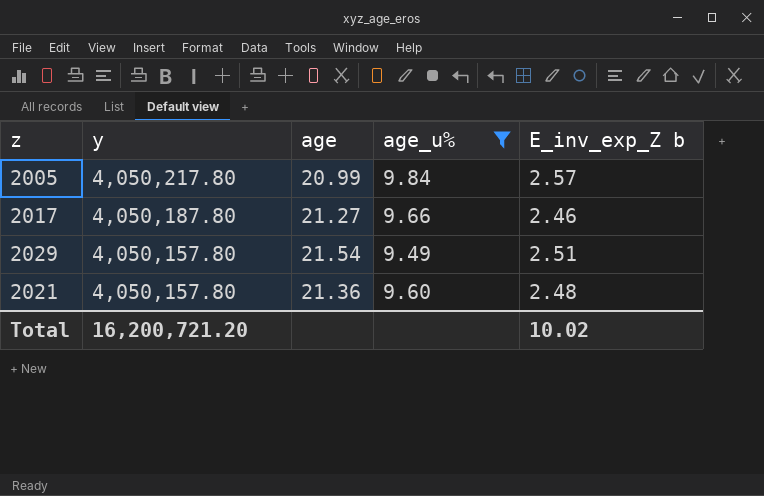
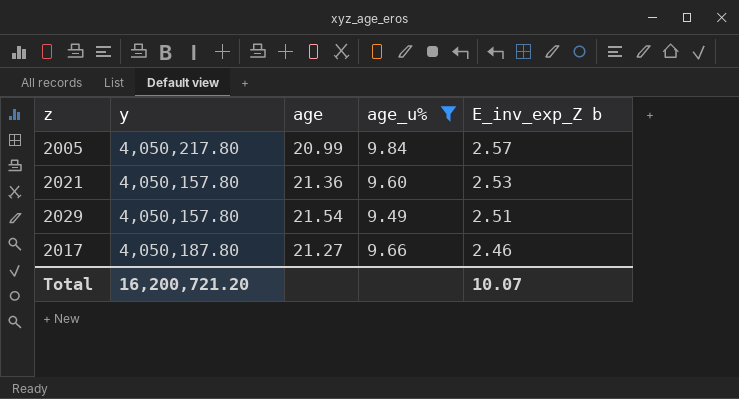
row order: y descending -> E_inv_exp_Z b descending
2021 | E_inv_exp_Z b: 2.48 -> 2.53
Total | E_inv_exp_Z b: 10.02 -> 10.07

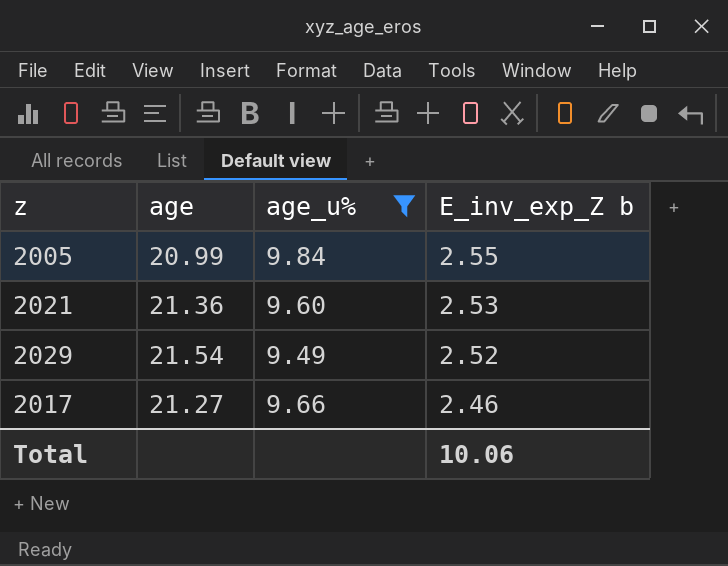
column y | position: 2 -> none
2005 | E_inv_exp_Z b: 2.57 -> 2.55
2029 | E_inv_exp_Z b: 2.51 -> 2.52
Total | E_inv_exp_Z b: 10.07 -> 10.06

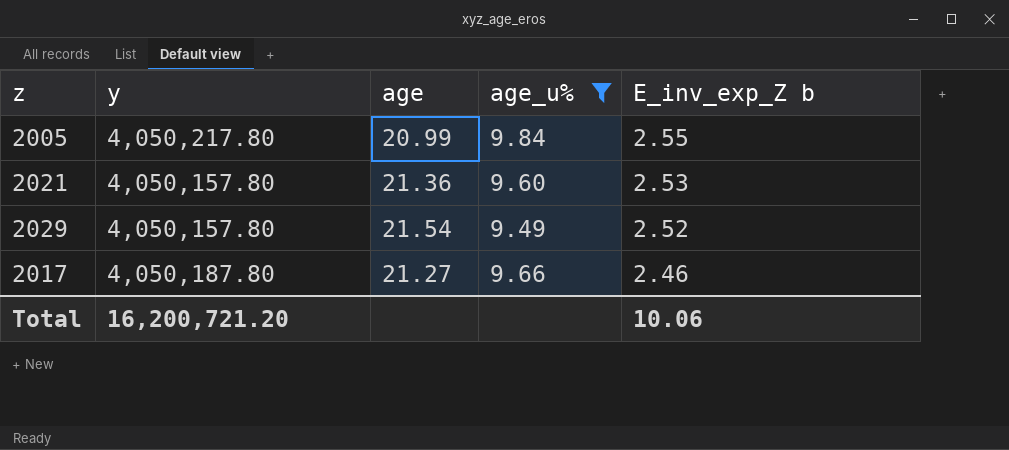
column y | position: none -> 2

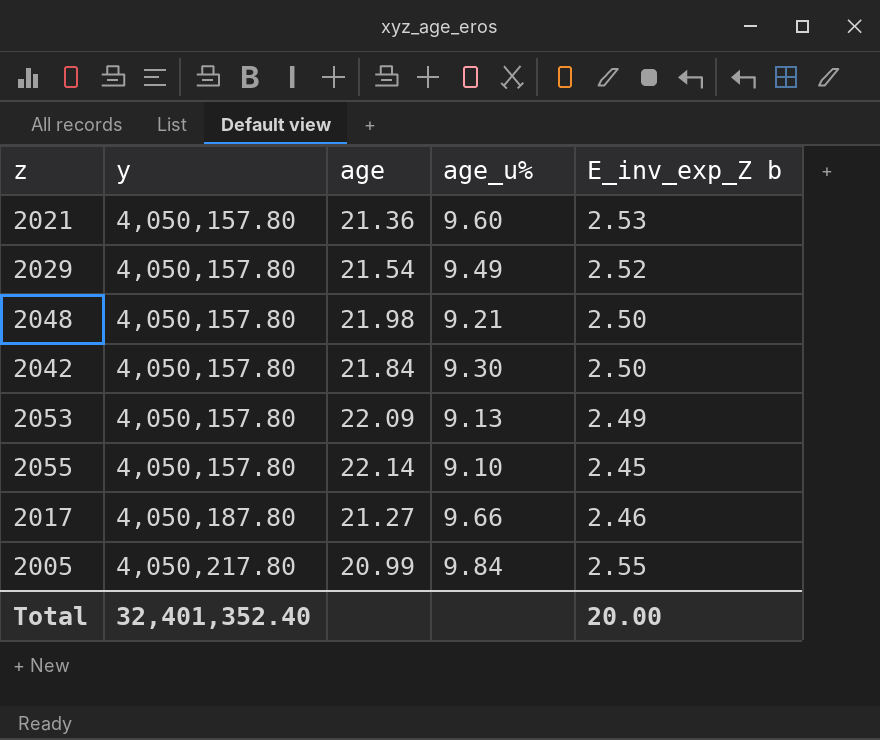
filter: age_u% >= 9.49 -> none
row order: E_inv_exp_Z b descending -> y ascending
Total | y: 16,200,721.20 -> 32,401,352.40
Total | E_inv_exp_Z b: 10.06 -> 20.00

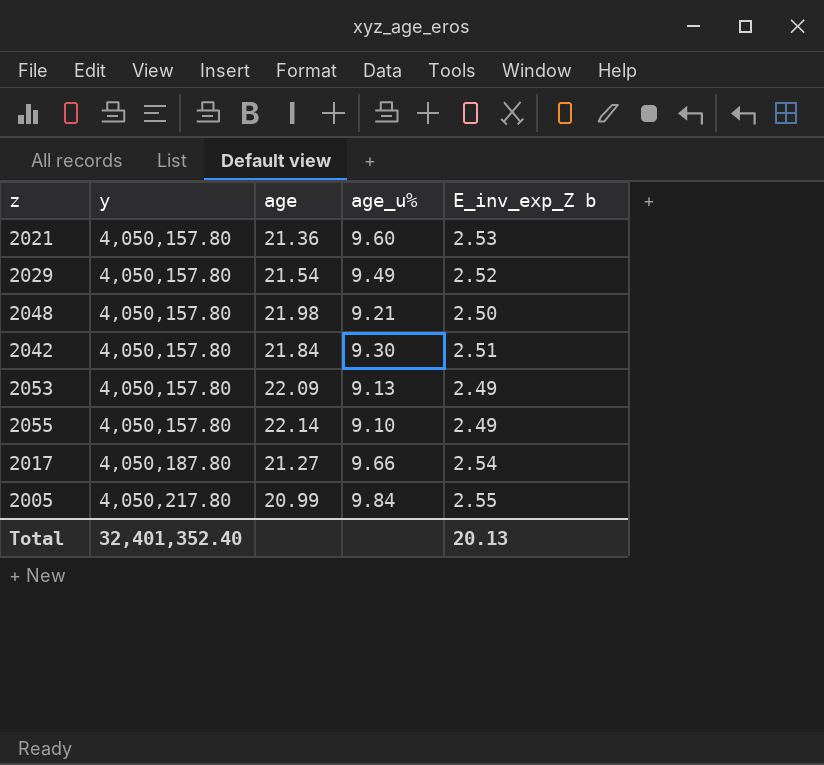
2042 | E_inv_exp_Z b: 2.50 -> 2.51
2055 | E_inv_exp_Z b: 2.45 -> 2.49
2017 | E_inv_exp_Z b: 2.46 -> 2.54
Total | E_inv_exp_Z b: 20.00 -> 20.13

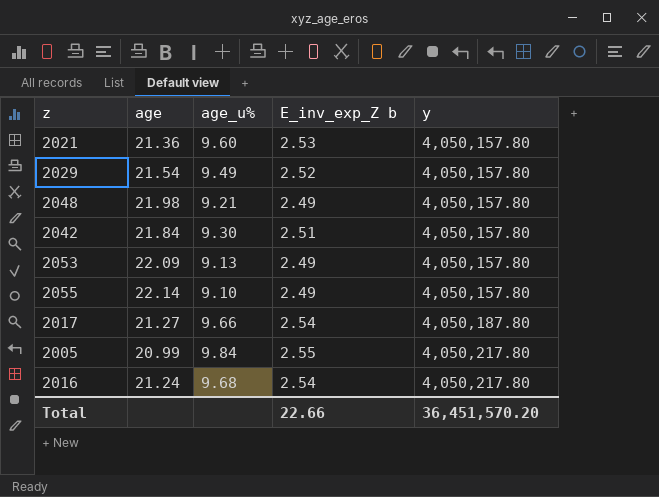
column y | position: 2 -> 5
2048 | E_inv_exp_Z b: 2.50 -> 2.49
row 2016: none -> 21.24 | 9.68 | 2.54 | 4,050,217.80
Total | E_inv_exp_Z b: 20.13 -> 22.66
Total | y: 32,401,352.40 -> 36,451,570.20

